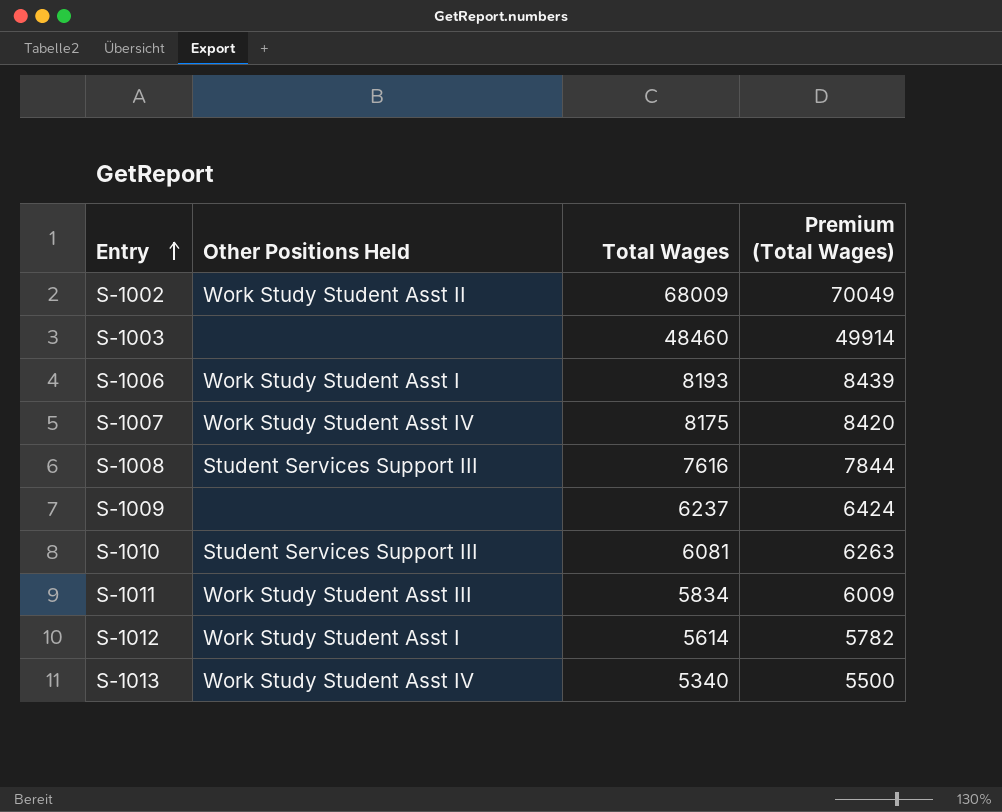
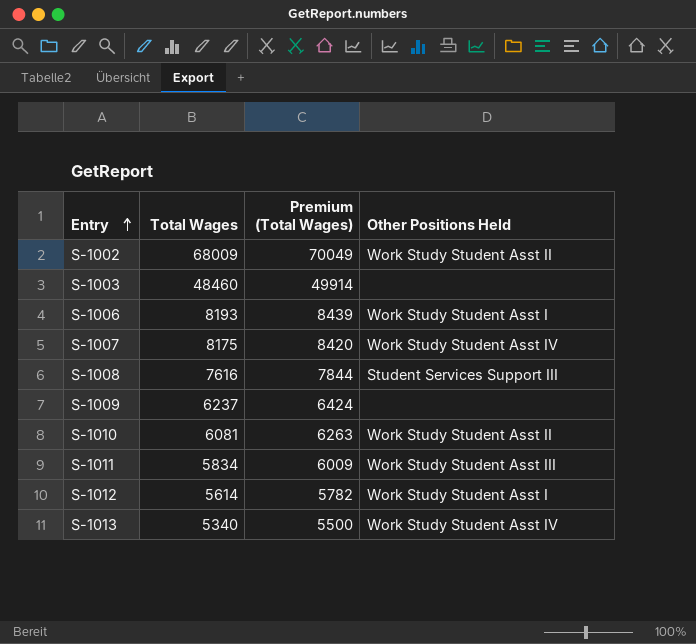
column Other Positions Held | position: 2 -> 4
S-1010 | Other Positions Held: Student Services Support III -> Work Study Student Asst II

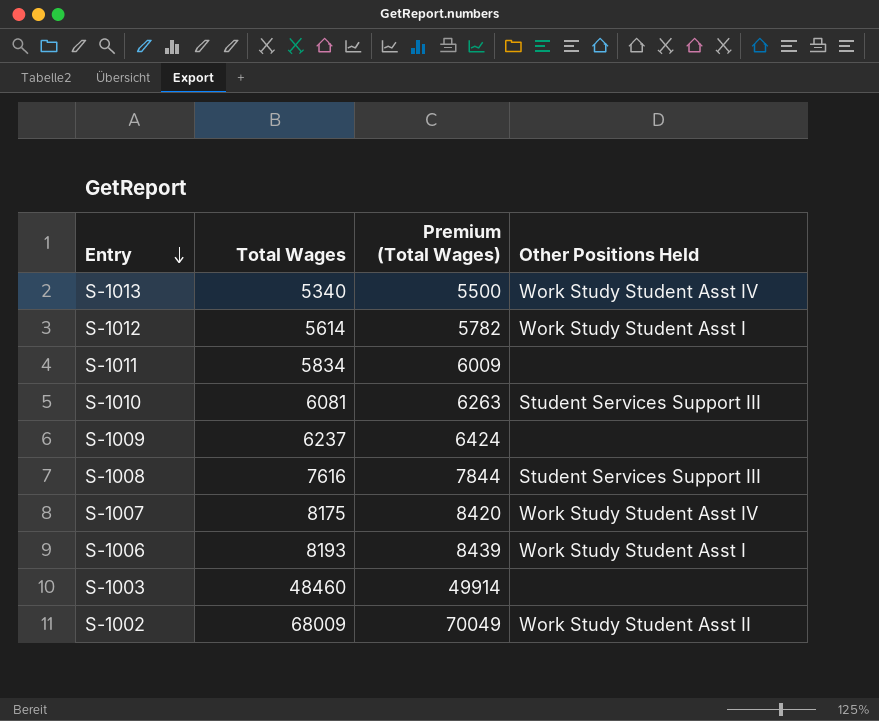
row order: Entry ascending -> Entry descending
S-1011 | Other Positions Held: Work Study Student Asst III -> none
S-1010 | Other Positions Held: Work Study Student Asst II -> Student Services Support III

